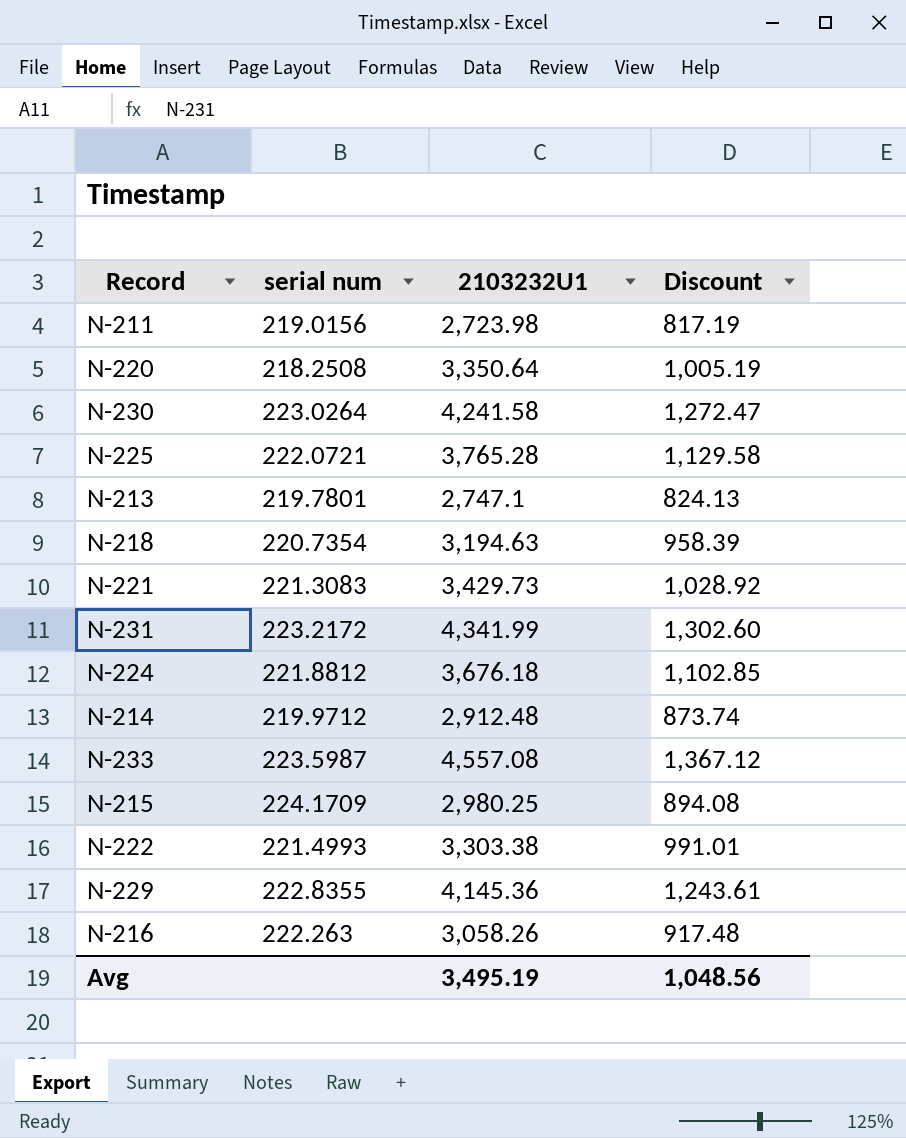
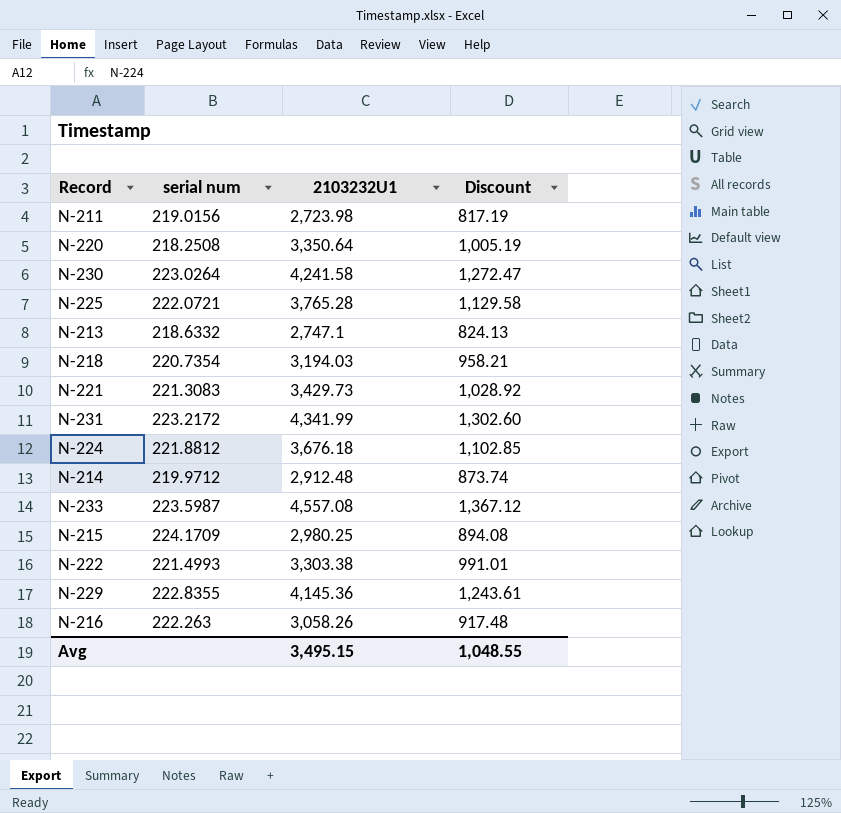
N-213 | serial num: 219.7801 -> 218.6332
N-218 | 2103232U1: 3,194.63 -> 3,194.03
N-218 | Discount: 958.39 -> 958.21
Avg | 2103232U1: 3,495.19 -> 3,495.15
Avg | Discount: 1,048.56 -> 1,048.55

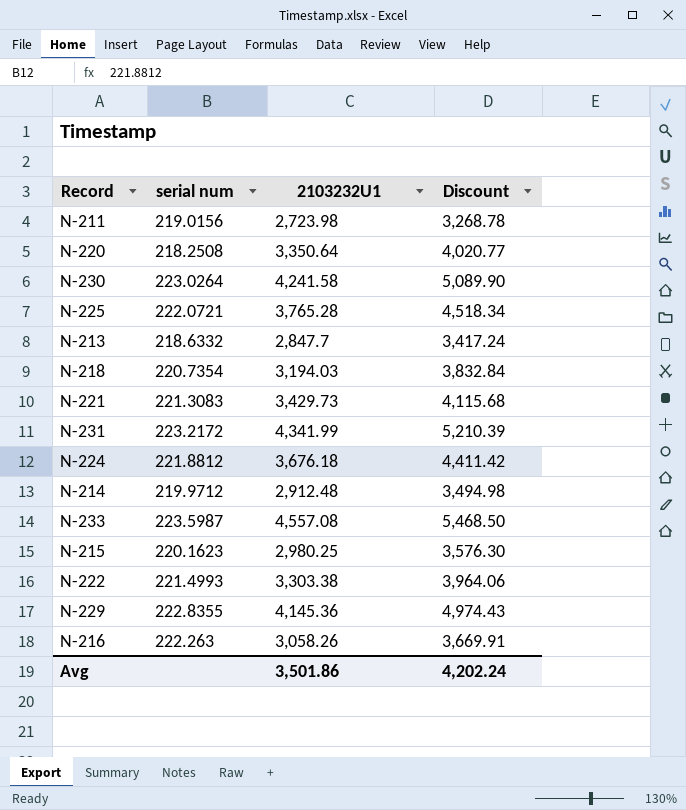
column Discount | formula: [2103232U1] * 0.3 -> [2103232U1] * 1.2
N-213 | 2103232U1: 2,747.1 -> 2,847.7
N-215 | serial num: 224.1709 -> 220.1623
Avg | 2103232U1: 3,495.15 -> 3,501.86
Avg | Discount: 1,048.55 -> 4,202.24

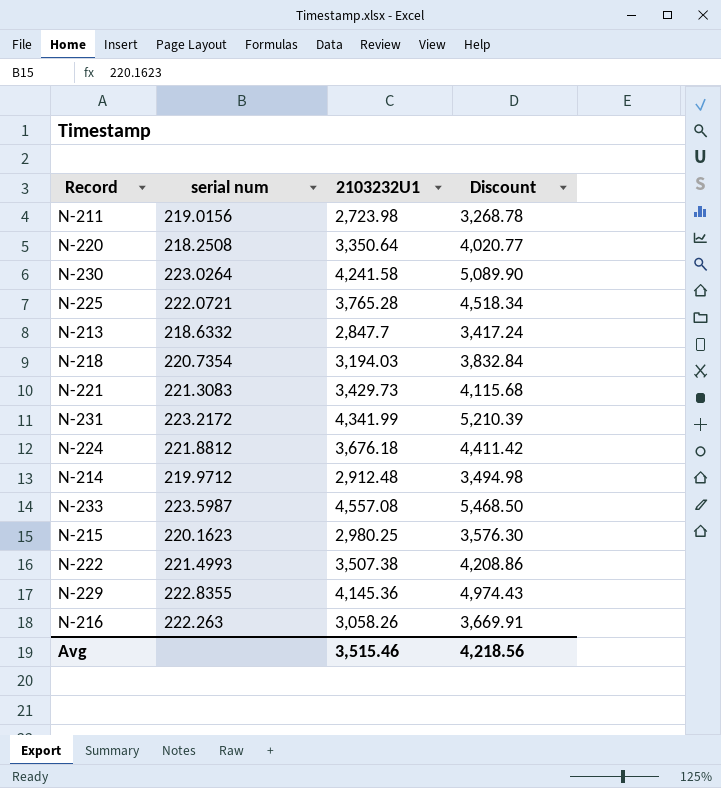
N-222 | 2103232U1: 3,303.38 -> 3,507.38
N-222 | Discount: 3,964.06 -> 4,208.86
Avg | 2103232U1: 3,501.86 -> 3,515.46
Avg | Discount: 4,202.24 -> 4,218.56

